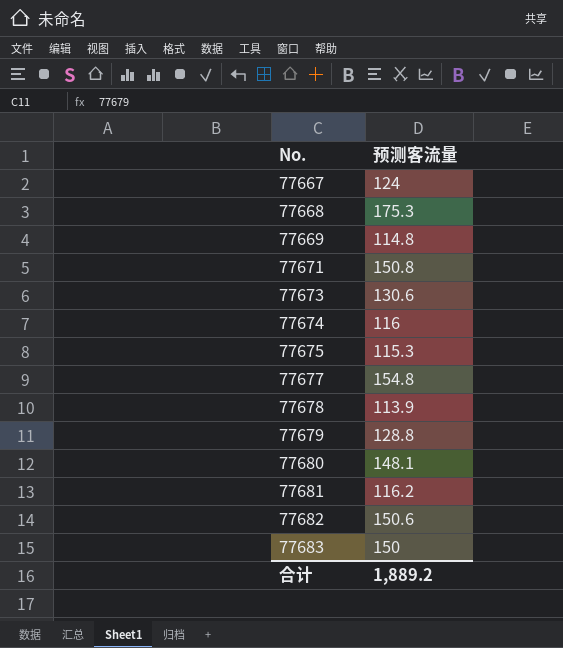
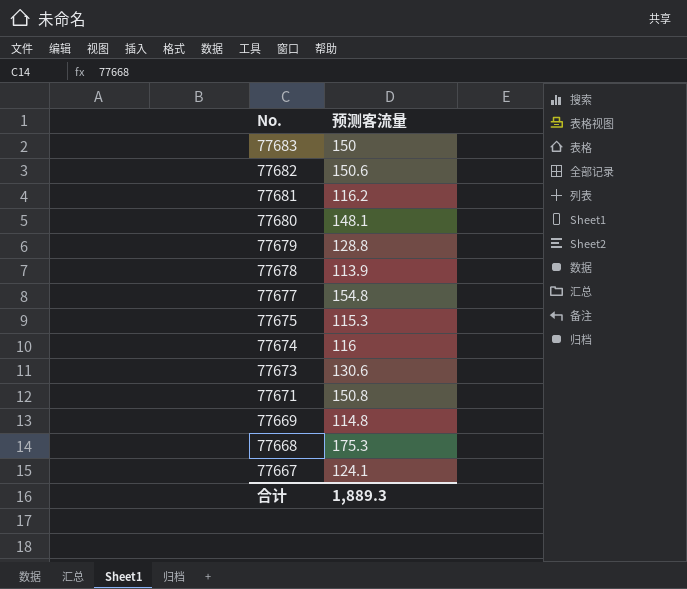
row order: No. ascending -> No. descending
77667 | 预测客流量: 124 -> 124.1
合计 | 预测客流量: 1,889.2 -> 1,889.3

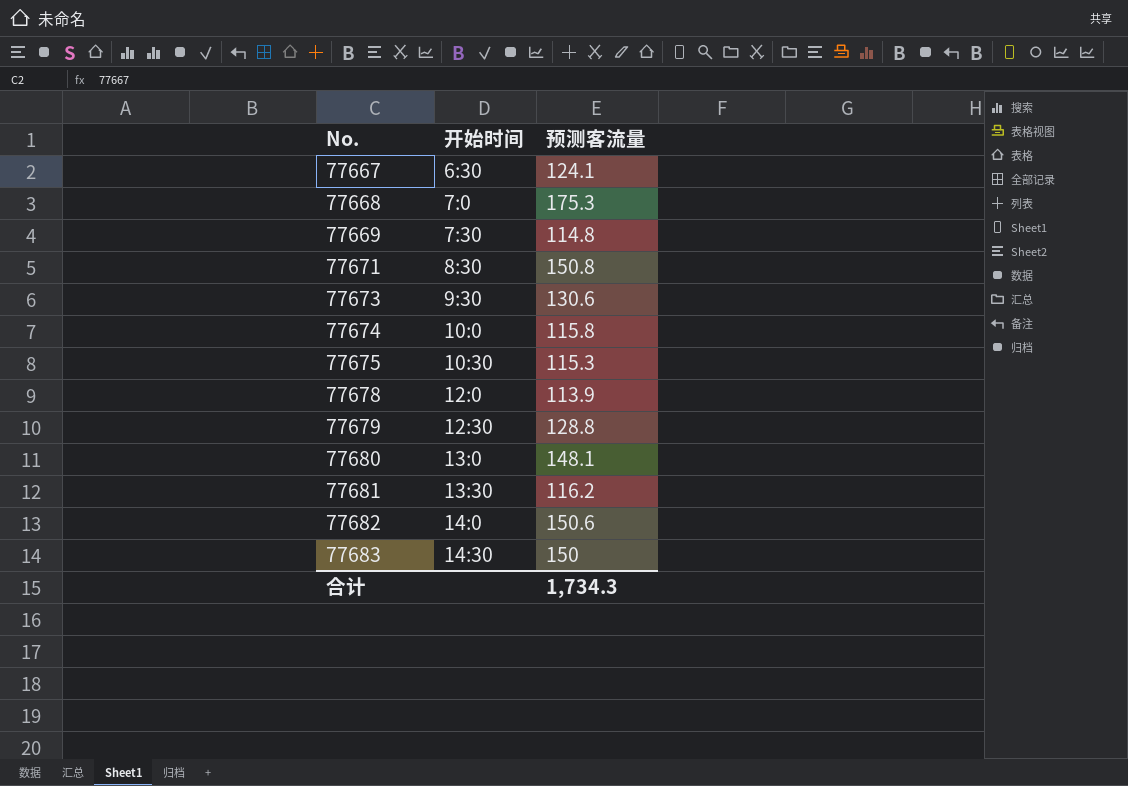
row order: No. descending -> No. ascending
column 开始时间 | position: none -> 2
row 77677: 154.8 -> none
77674 | 预测客流量: 116 -> 115.8
合计 | 预测客流量: 1,889.3 -> 1,734.3

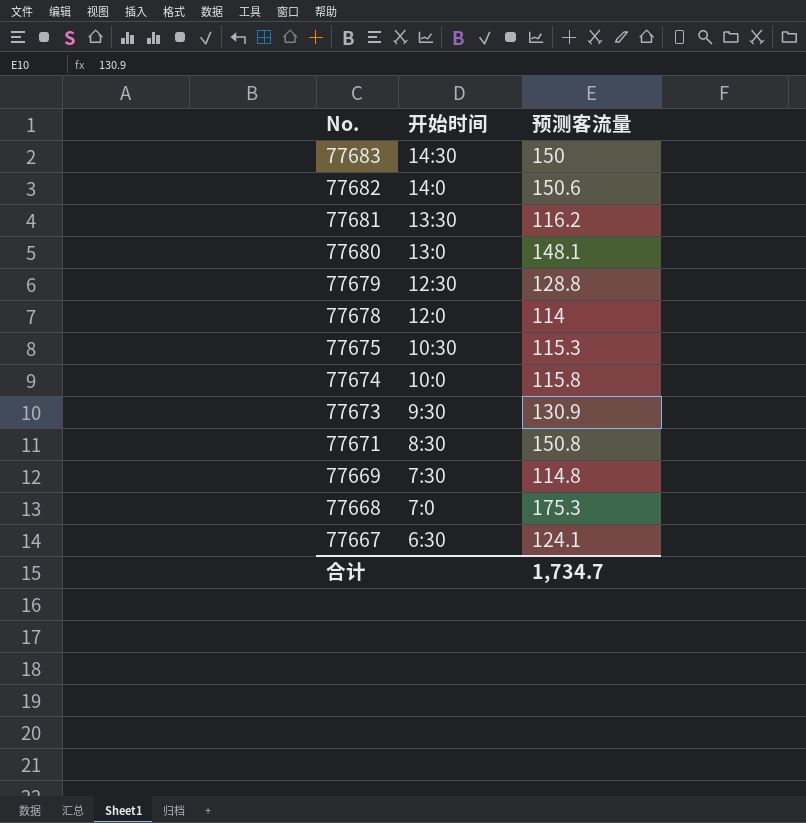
row order: No. ascending -> No. descending
77678 | 预测客流量: 113.9 -> 114
77673 | 预测客流量: 130.6 -> 130.9
合计 | 预测客流量: 1,734.3 -> 1,734.7

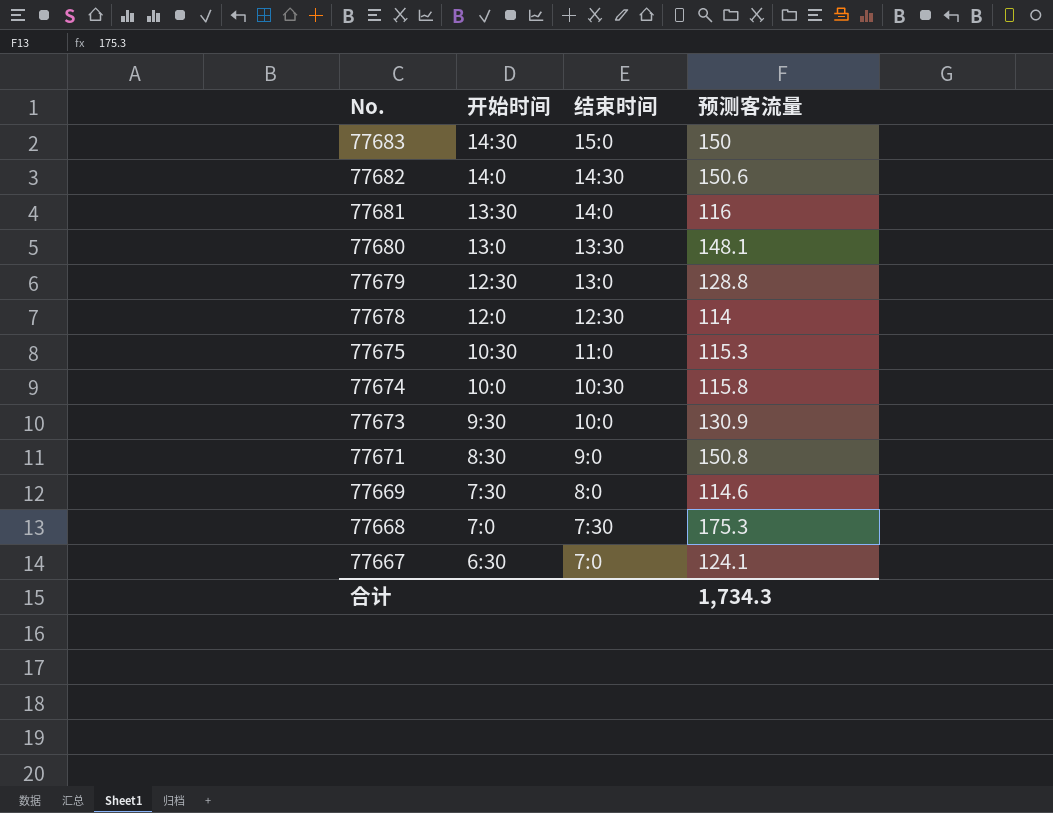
column 结束时间 | position: none -> 3
77681 | 预测客流量: 116.2 -> 116
77669 | 预测客流量: 114.8 -> 114.6
合计 | 预测客流量: 1,734.7 -> 1,734.3

